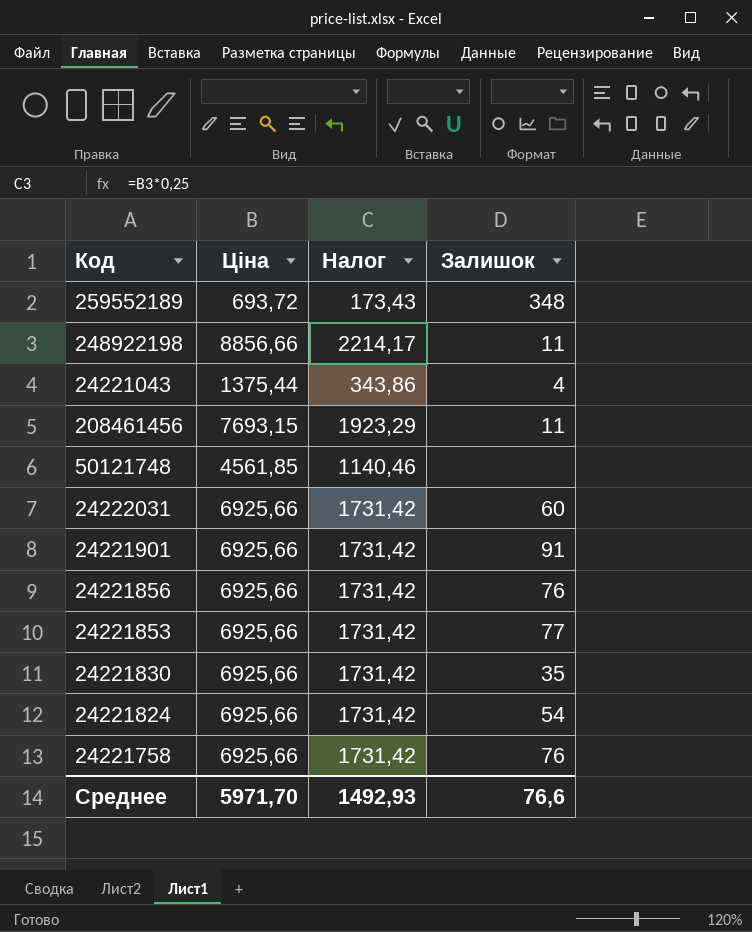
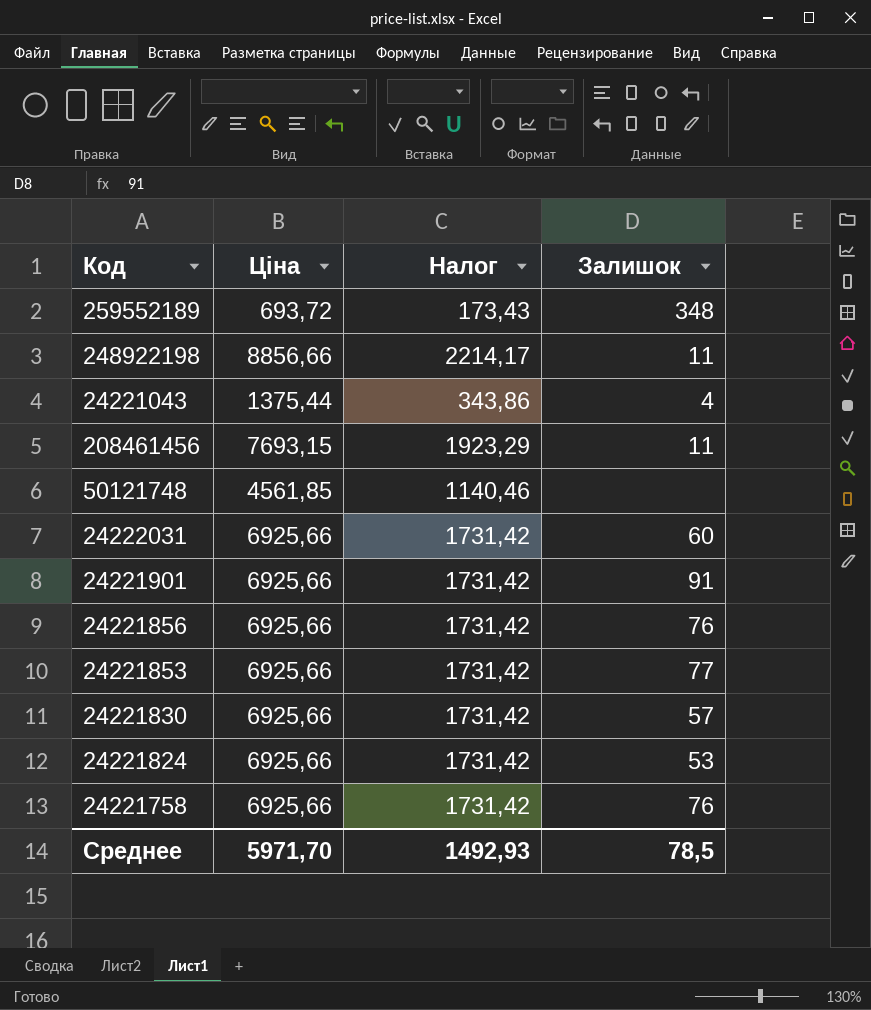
24221830 | Залишок: 35 -> 57
24221824 | Залишок: 54 -> 53
Среднее | Залишок: 76,6 -> 78,5

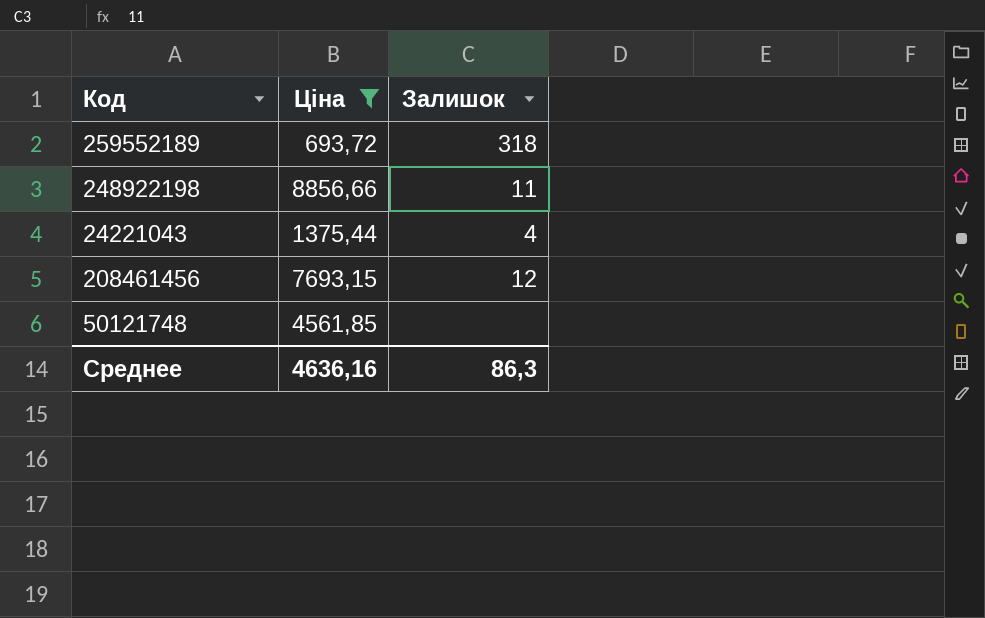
filter: none -> Ціна != 6925,66
column Налог | formula: [Ціна] * 0,25 -> none
259552189 | Залишок: 348 -> 318
208461456 | Залишок: 11 -> 12
Среднее | Ціна: 5971,70 -> 4636,16
Среднее | Залишок: 78,5 -> 86,3

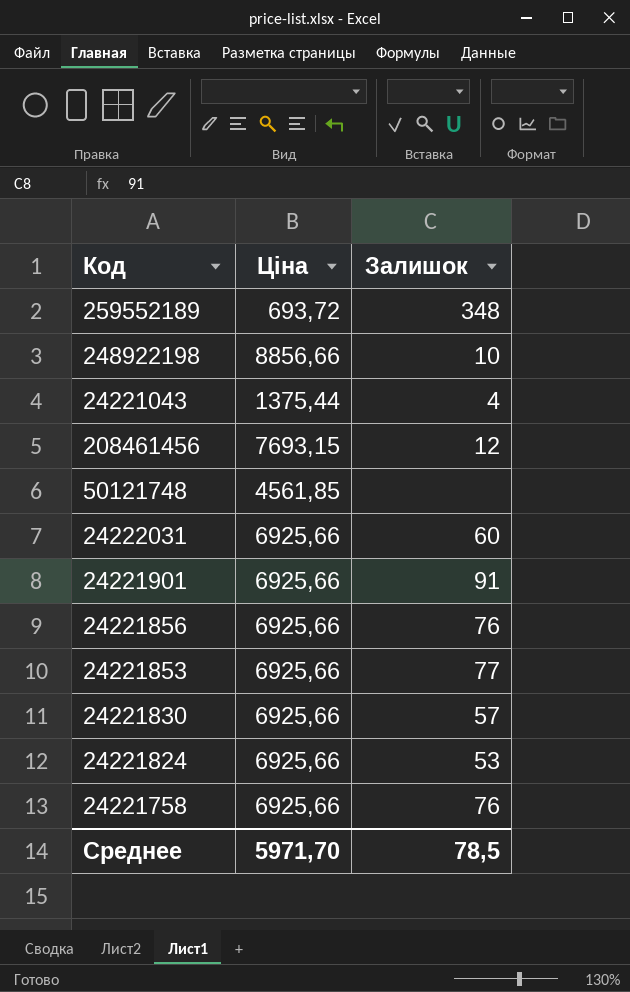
filter: Ціна != 6925,66 -> none
259552189 | Залишок: 318 -> 348
248922198 | Залишок: 11 -> 10
Среднее | Ціна: 4636,16 -> 5971,70
Среднее | Залишок: 86,3 -> 78,5

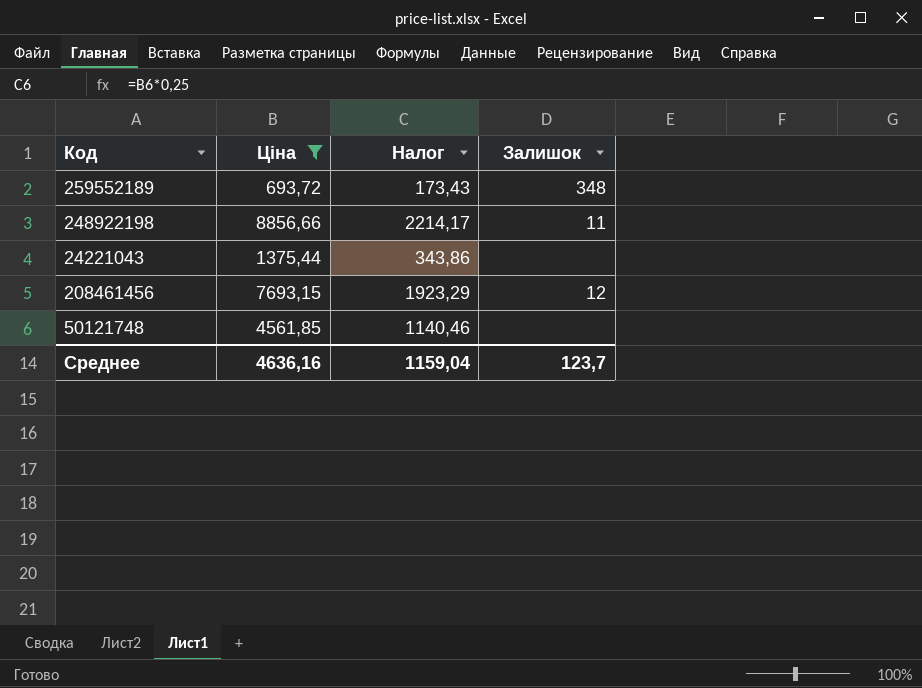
filter: none -> Ціна != 6925,66
column Налог | formula: none -> [Ціна] * 0,25
248922198 | Залишок: 10 -> 11
24221043 | Залишок: 4 -> none
Среднее | Ціна: 5971,70 -> 4636,16
Среднее | Залишок: 78,5 -> 123,7

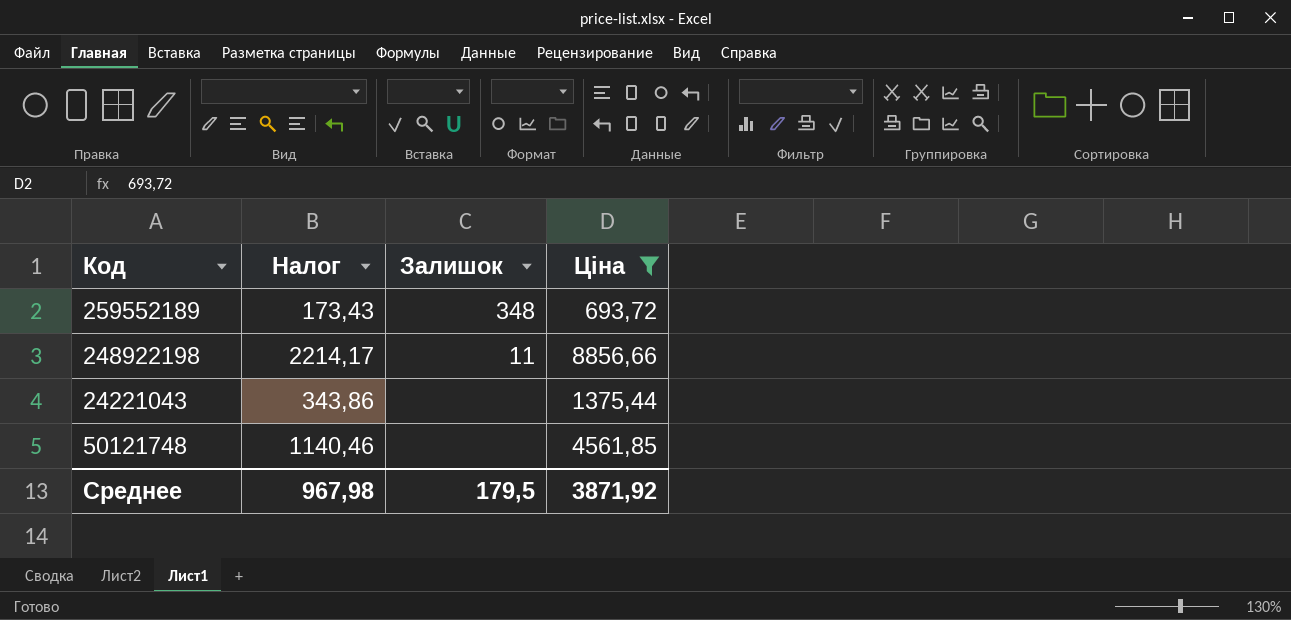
column Ціна | position: 2 -> 4
row 208461456: 7693,15 | 1923,29 | 12 -> none
Среднее | Налог: 1159,04 -> 967,98
Среднее | Залишок: 123,7 -> 179,5
Среднее | Ціна: 4636,16 -> 3871,92

